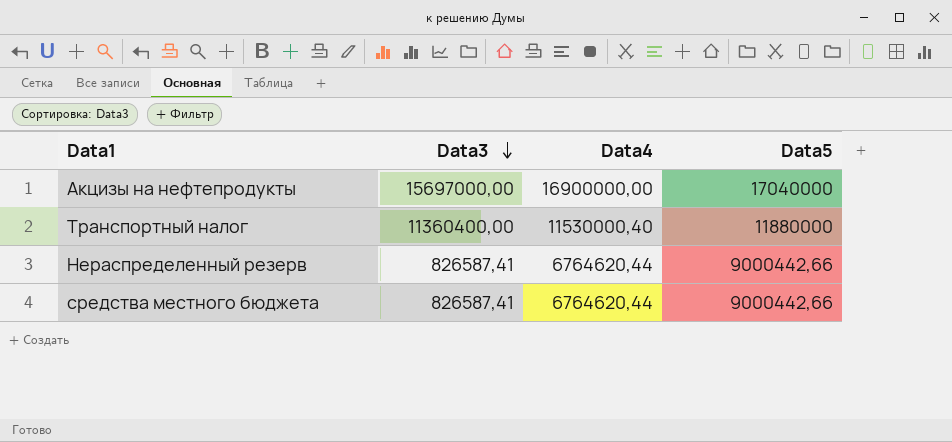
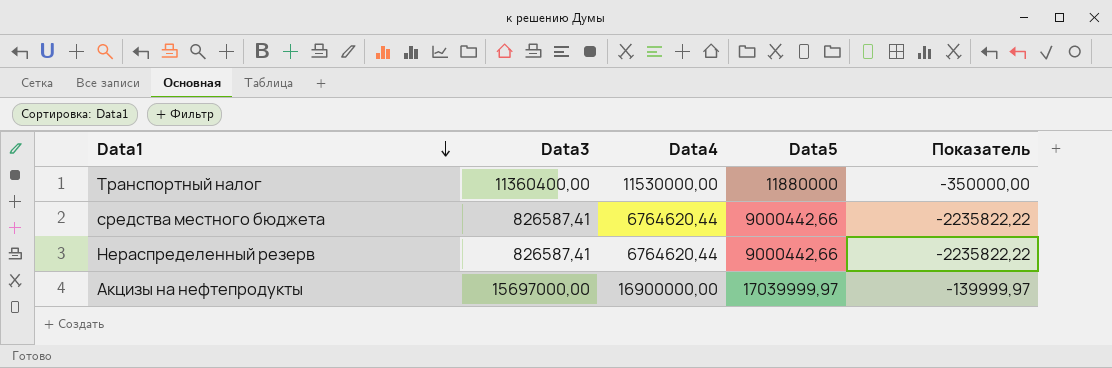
row order: Data3 descending -> Data1 descending
column Показатель | formula: none -> [Data4] - [Data5]
Транспортный налог | Data4: 11530000,40 -> 11530000,00
Акцизы на нефтепродукты | Data5: 17040000 -> 17039999,97

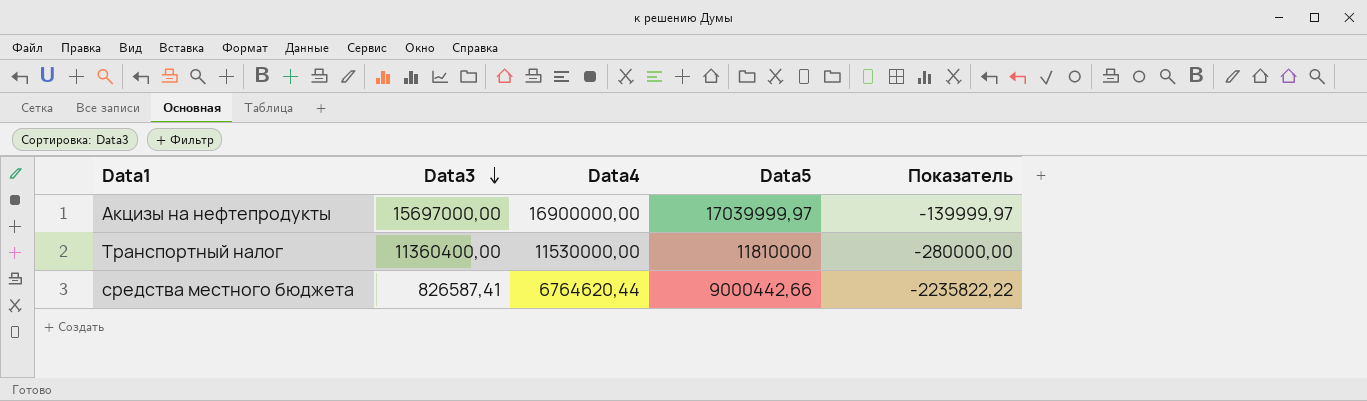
row order: Data1 descending -> Data3 descending
row Нераспределенный резерв: 826587,41 | 6764620,44 | 9000442,66 | -2235822,22 -> none
Транспортный налог | Data5: 11880000 -> 11810000
Транспортный налог | Показатель: -350000,00 -> -280000,00

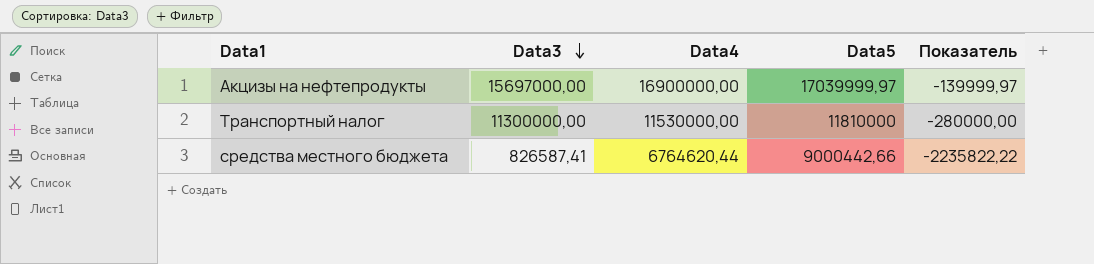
Транспортный налог | Data3: 11360400,00 -> 11300000,00

